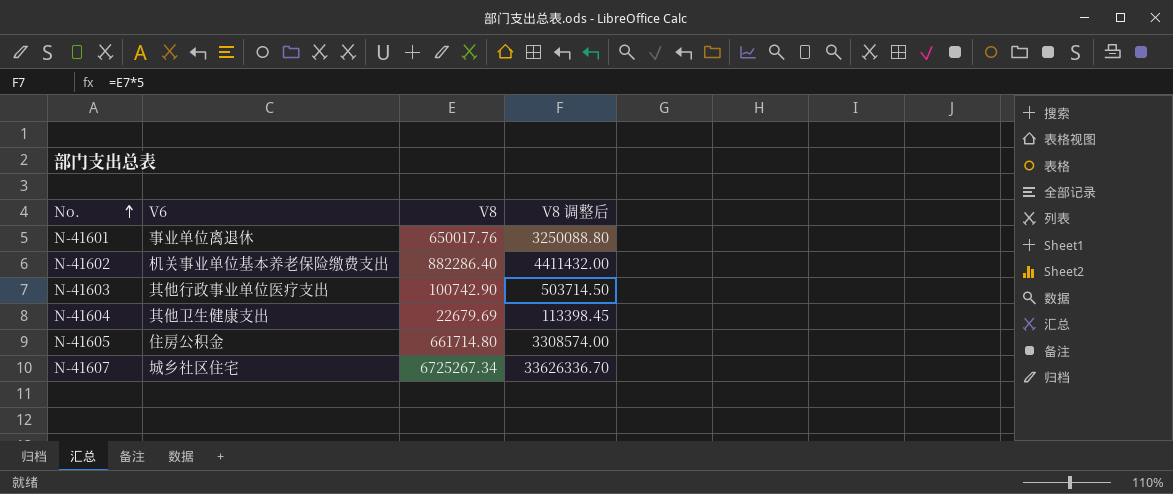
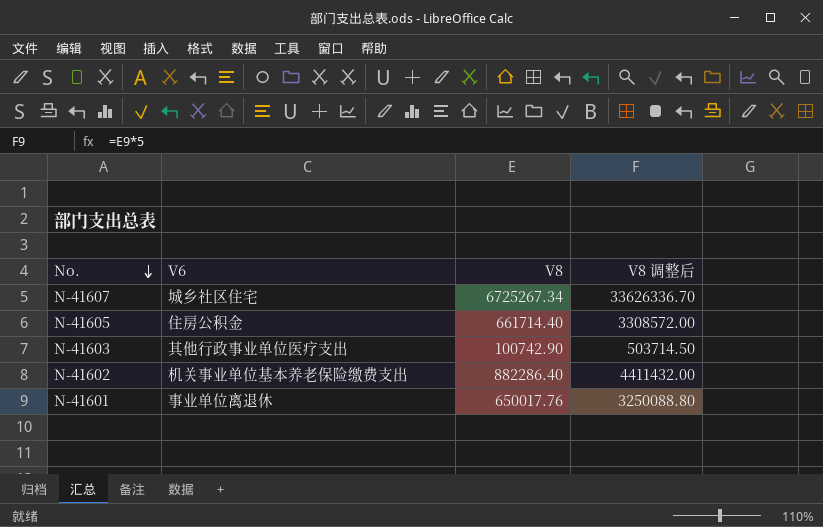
row order: No. ascending -> No. descending
row N-41604: 其他卫生健康支出 | 22679.69 | 113398.45 -> none
N-41605 | V8: 661714.80 -> 661714.40
N-41605 | V8 调整后: 3308574.00 -> 3308572.00

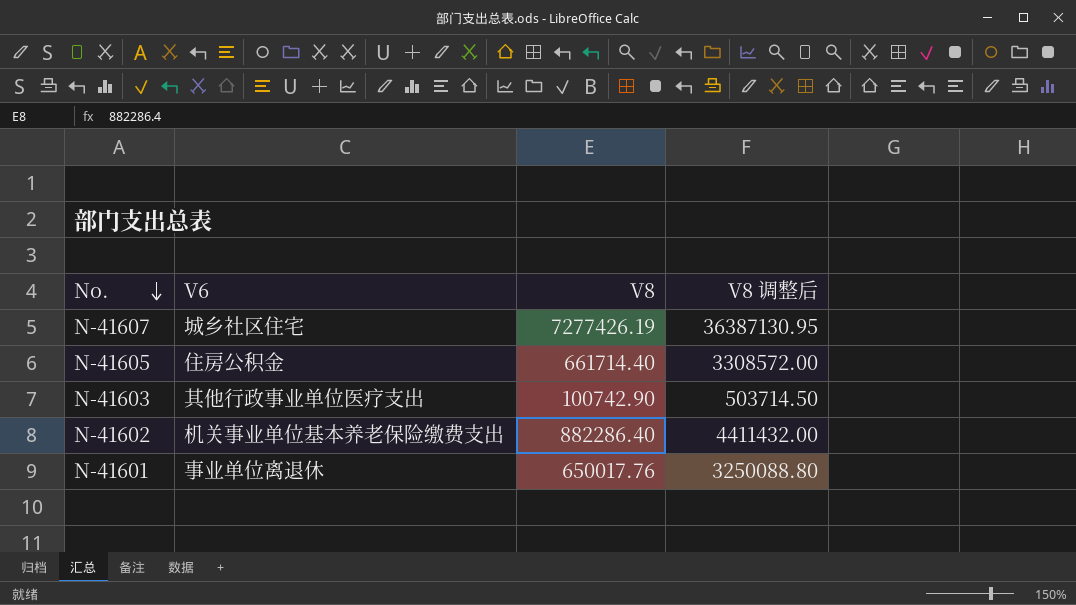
N-41607 | V8: 6725267.34 -> 7277426.19
N-41607 | V8 调整后: 33626336.70 -> 36387130.95

